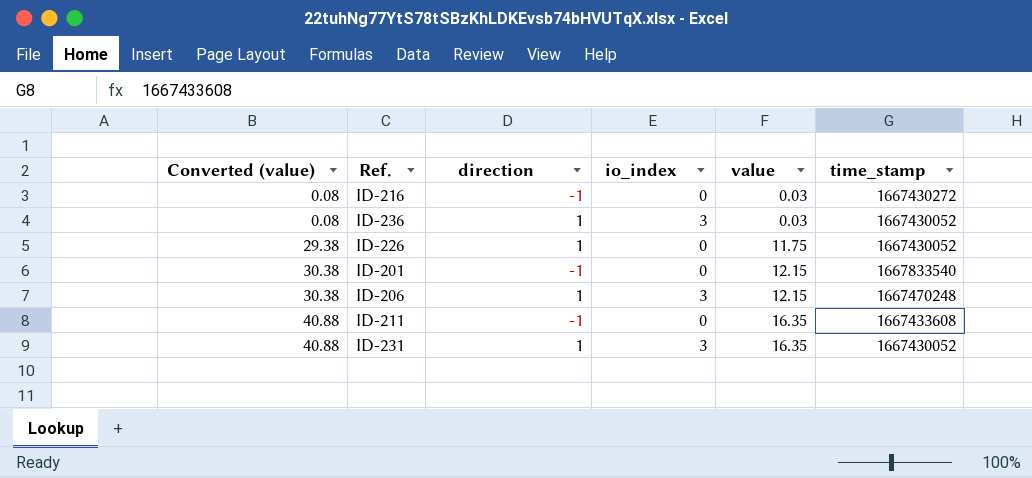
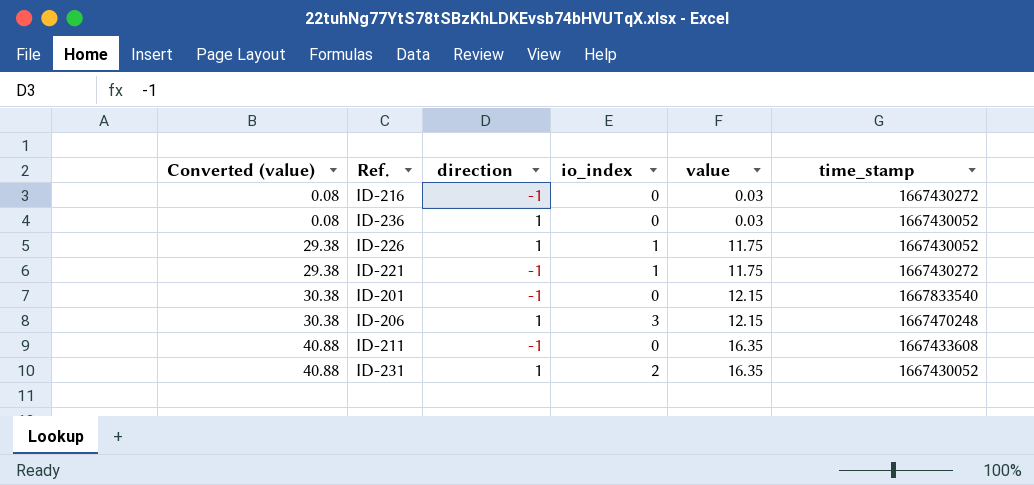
ID-236 | io_index: 3 -> 0
ID-226 | io_index: 0 -> 1
row ID-221: none -> 29.38 | -1 | 1 | 11.75 | 1667430272
ID-231 | io_index: 3 -> 2

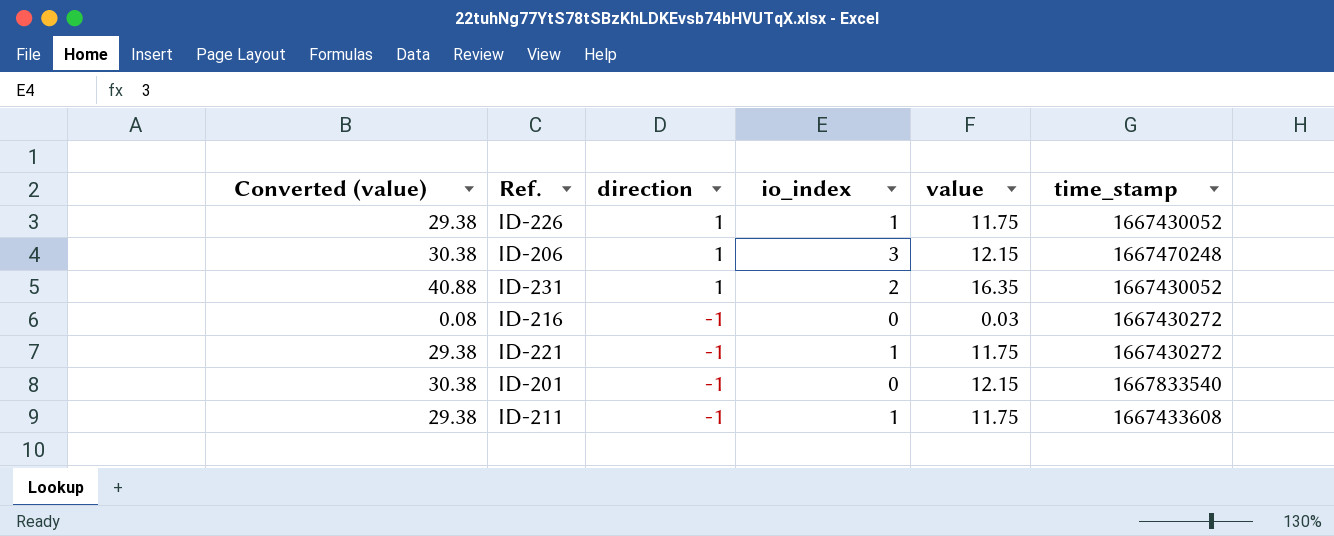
row order: Converted (value) ascending -> direction descending
row ID-236: 0.08 | 1 | 0 | 0.03 | 1667430052 -> none
ID-211 | Converted (value): 40.88 -> 29.38
ID-211 | io_index: 0 -> 1
ID-211 | value: 16.35 -> 11.75

